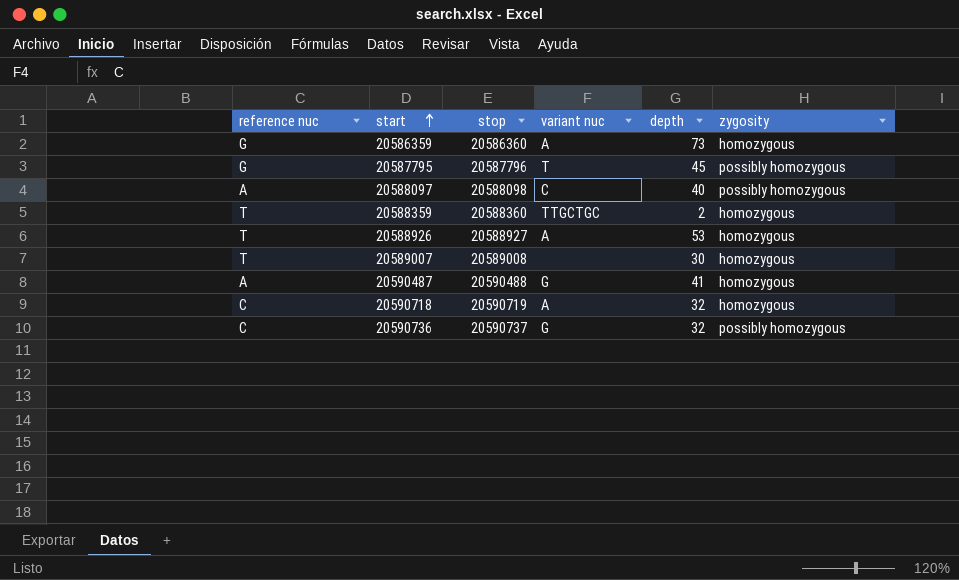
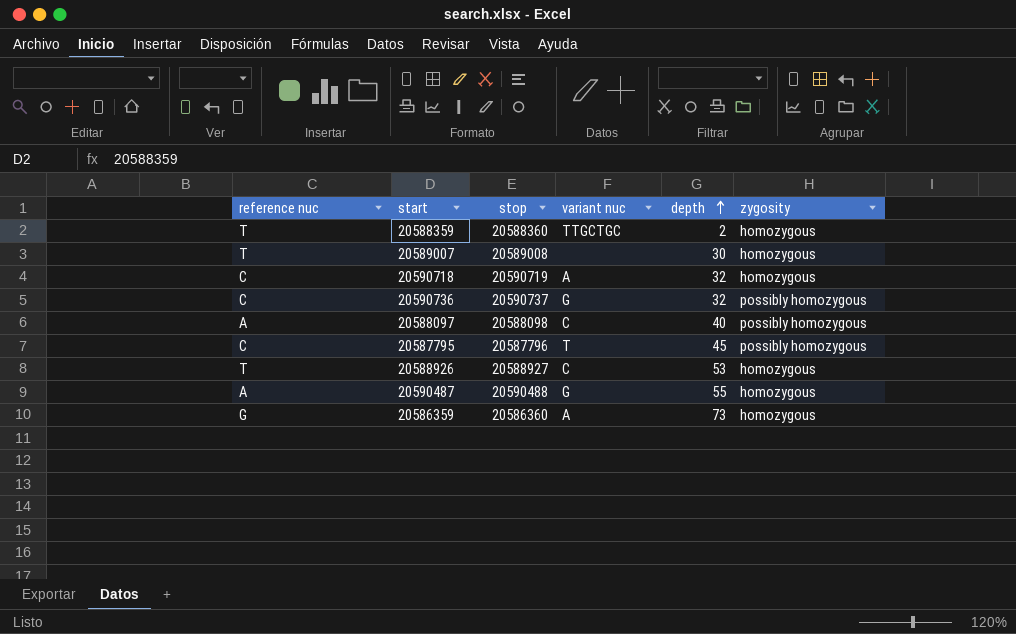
row order: start ascending -> depth ascending
20587795 | reference nuc: G -> C
20588926 | variant nuc: A -> C
20590487 | depth: 41 -> 55

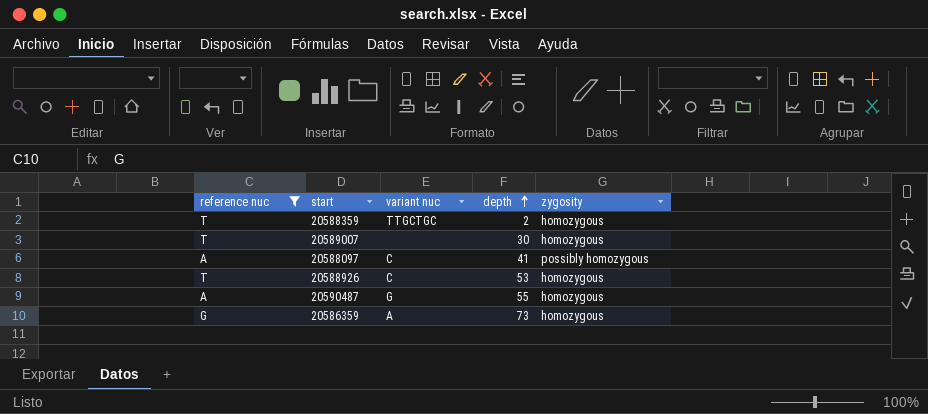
filter: none -> reference nuc != C
column stop | position: 3 -> none
20588097 | depth: 40 -> 41

